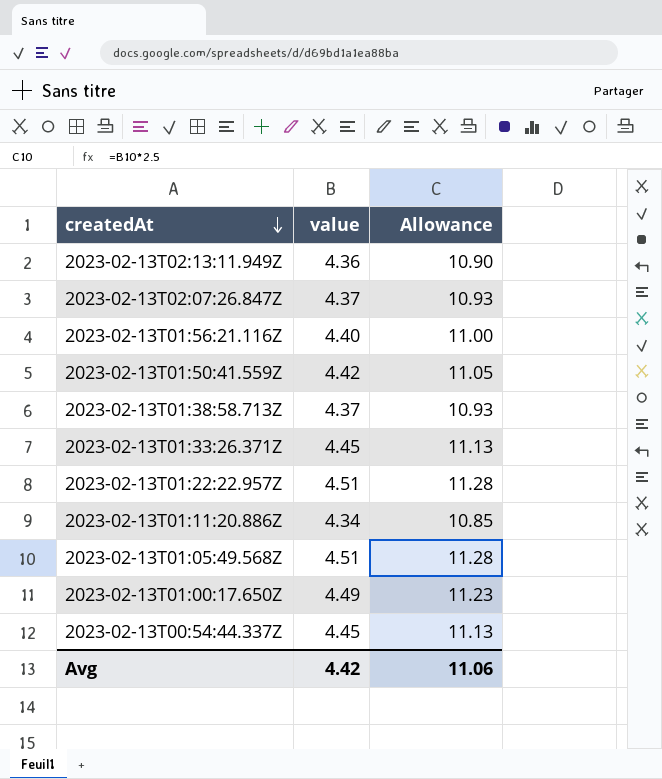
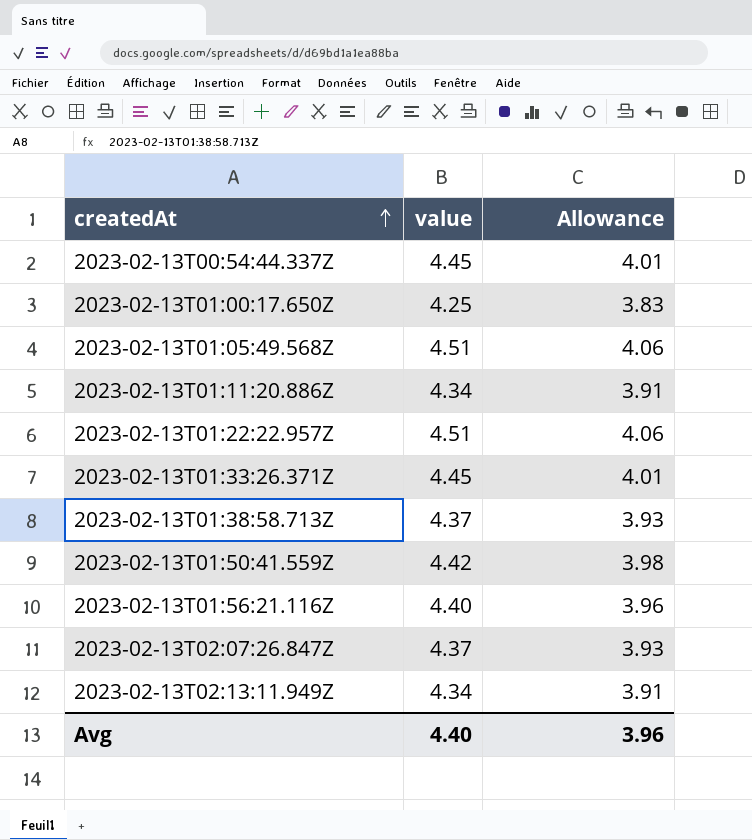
row order: createdAt descending -> createdAt ascending
column Allowance | formula: [value] * 2.5 -> [value] * 0.9
2023-02-13T01:00:17.650Z | value: 4.49 -> 4.25
2023-02-13T02:13:11.949Z | value: 4.36 -> 4.34
Avg | value: 4.42 -> 4.40
Avg | Allowance: 11.06 -> 3.96

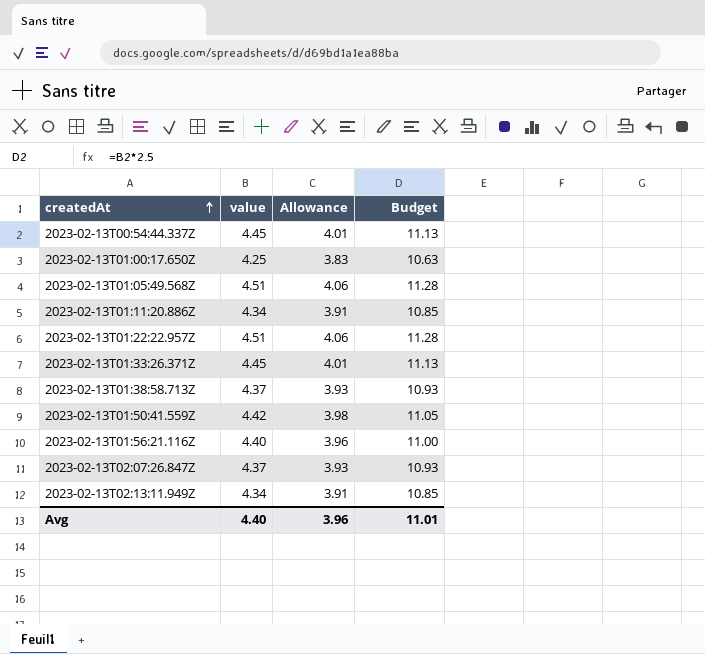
column Budget | formula: none -> [value] * 2.5

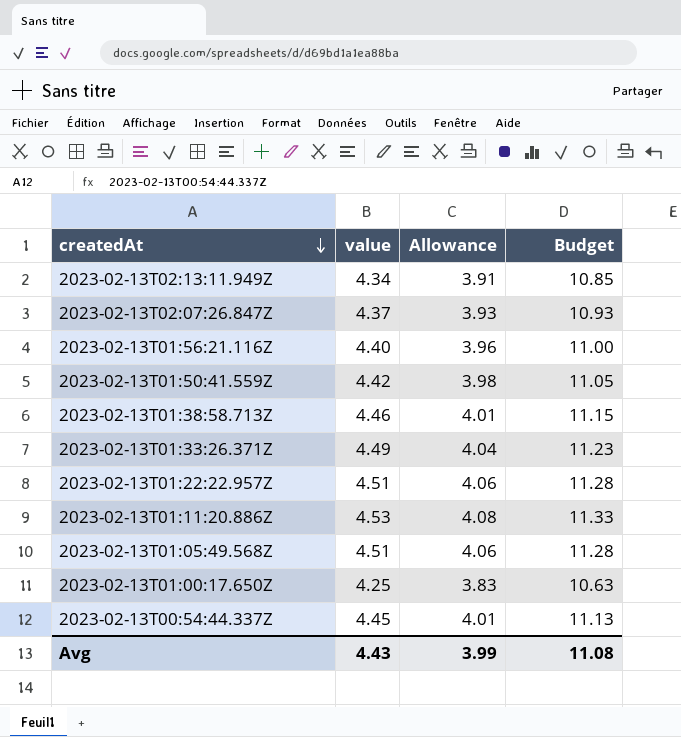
row order: createdAt ascending -> createdAt descending
2023-02-13T01:38:58.713Z | value: 4.37 -> 4.46
2023-02-13T01:38:58.713Z | Allowance: 3.93 -> 4.01
2023-02-13T01:38:58.713Z | Budget: 10.93 -> 11.15
2023-02-13T01:33:26.371Z | value: 4.45 -> 4.49
2023-02-13T01:33:26.371Z | Allowance: 4.01 -> 4.04
2023-02-13T01:33:26.371Z | Budget: 11.13 -> 11.23
2023-02-13T01:11:20.886Z | value: 4.34 -> 4.53
2023-02-13T01:11:20.886Z | Allowance: 3.91 -> 4.08
2023-02-13T01:11:20.886Z | Budget: 10.85 -> 11.33
Avg | value: 4.40 -> 4.43
Avg | Allowance: 3.96 -> 3.99
Avg | Budget: 11.01 -> 11.08

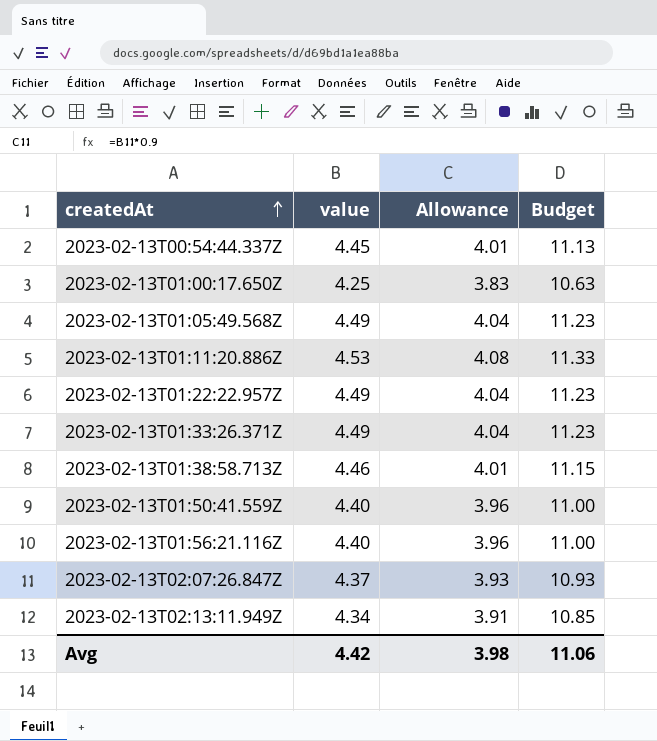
row order: createdAt descending -> createdAt ascending
2023-02-13T01:05:49.568Z | value: 4.51 -> 4.49
2023-02-13T01:05:49.568Z | Allowance: 4.06 -> 4.04
2023-02-13T01:05:49.568Z | Budget: 11.28 -> 11.23
2023-02-13T01:22:22.957Z | value: 4.51 -> 4.49
2023-02-13T01:22:22.957Z | Allowance: 4.06 -> 4.04
2023-02-13T01:22:22.957Z | Budget: 11.28 -> 11.23
2023-02-13T01:50:41.559Z | value: 4.42 -> 4.40
2023-02-13T01:50:41.559Z | Allowance: 3.98 -> 3.96
2023-02-13T01:50:41.559Z | Budget: 11.05 -> 11.00
Avg | value: 4.43 -> 4.42
Avg | Allowance: 3.99 -> 3.98
Avg | Budget: 11.08 -> 11.06

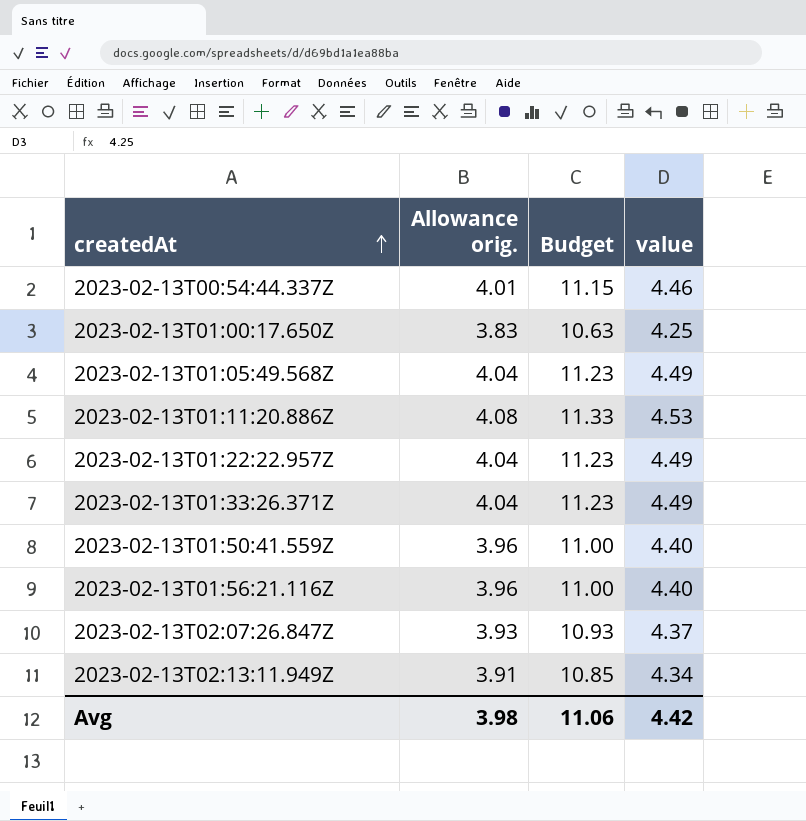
column name: Allowance -> Allowance orig.
column value | position: 2 -> 4
row 2023-02-13T01:38:58.713Z: 4.46 | 4.01 | 11.15 -> none
2023-02-13T00:54:44.337Z | Budget: 11.13 -> 11.15
2023-02-13T00:54:44.337Z | value: 4.45 -> 4.46

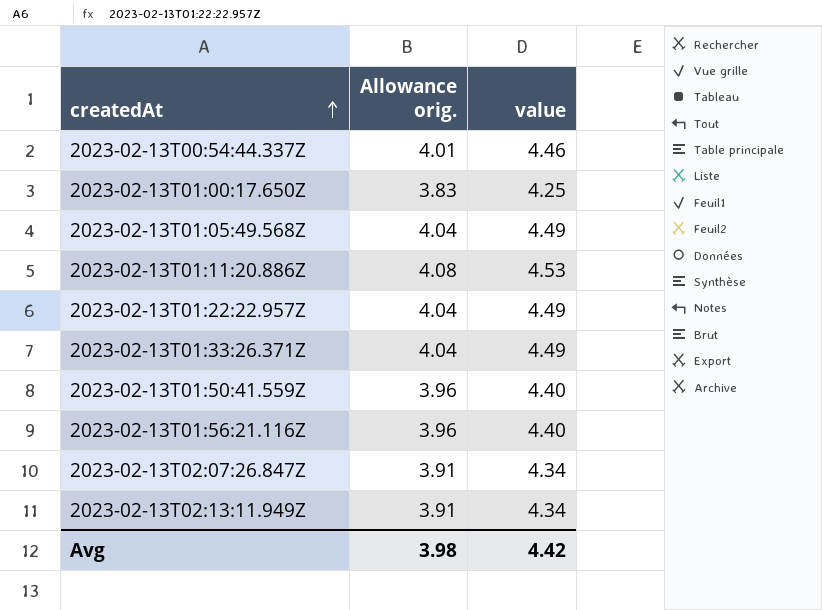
column Budget | formula: [value] * 2.5 -> none
2023-02-13T02:07:26.847Z | Allowance orig.: 3.93 -> 3.91
2023-02-13T02:07:26.847Z | value: 4.37 -> 4.34

